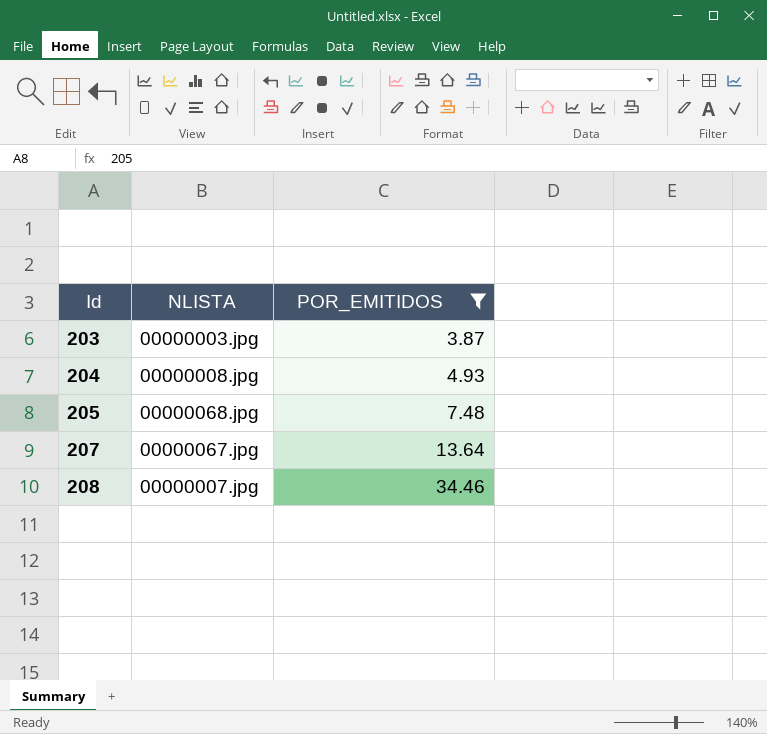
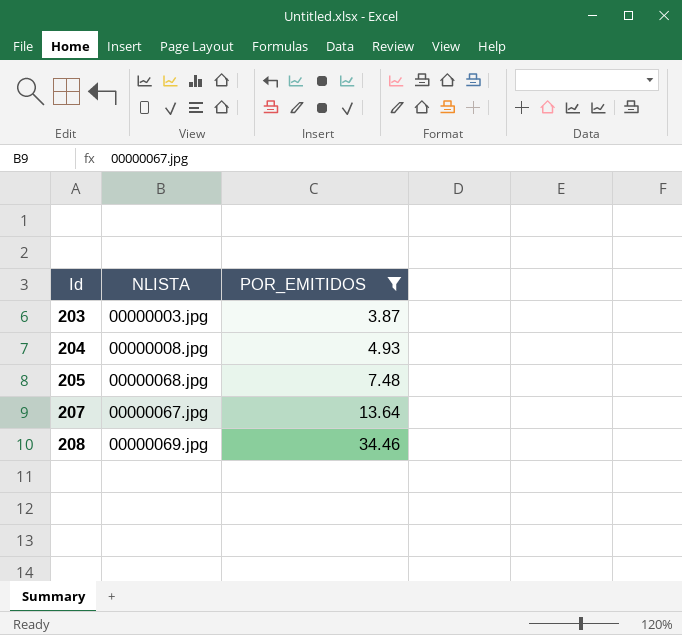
208 | NLISTA: 00000007.jpg -> 00000069.jpg

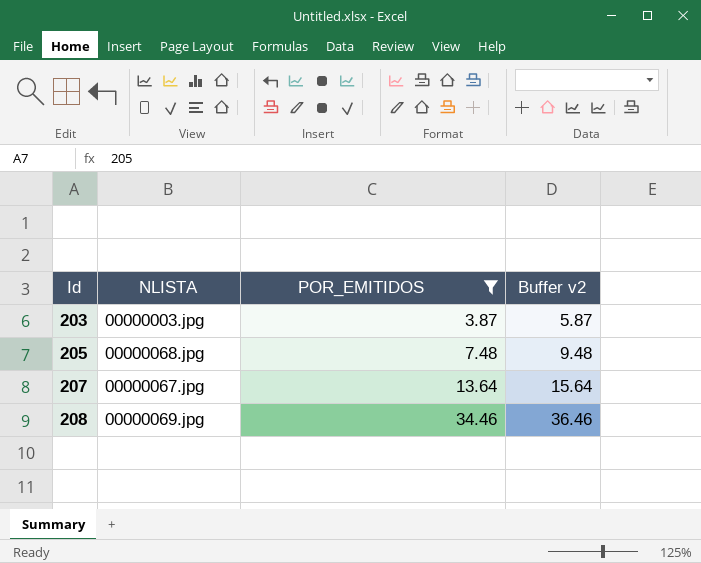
column Buffer v2 | formula: none -> [POR_EMITIDOS] + 2
row 204: 00000008.jpg | 4.93 -> none

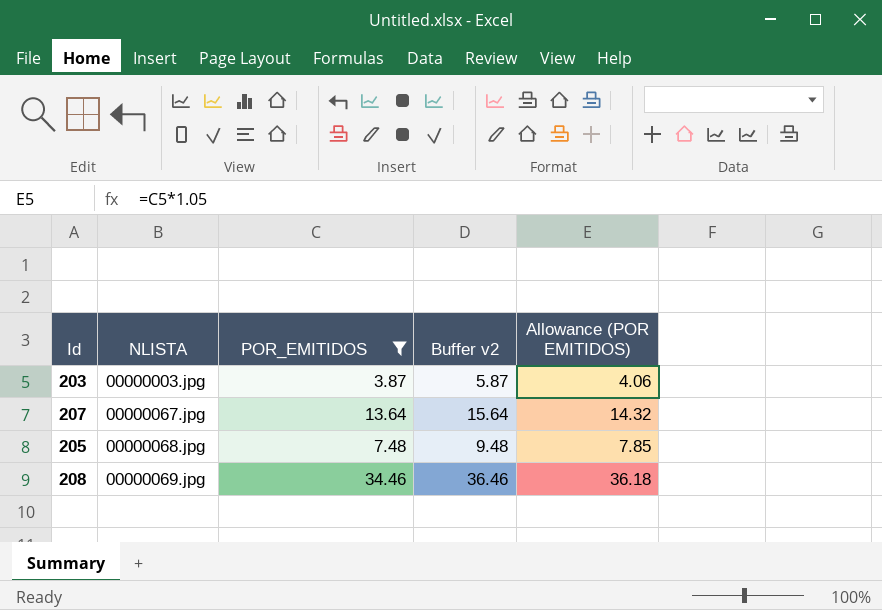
row order: Id ascending -> NLISTA ascending
column Allowance (POR EMITIDOS) | formula: none -> [POR_EMITIDOS] * 1.05

